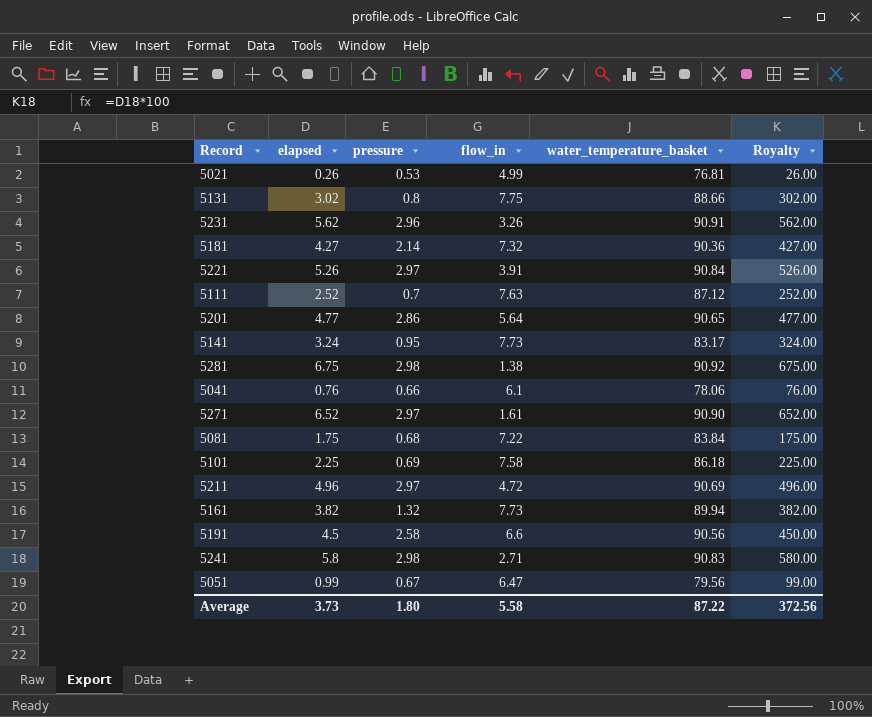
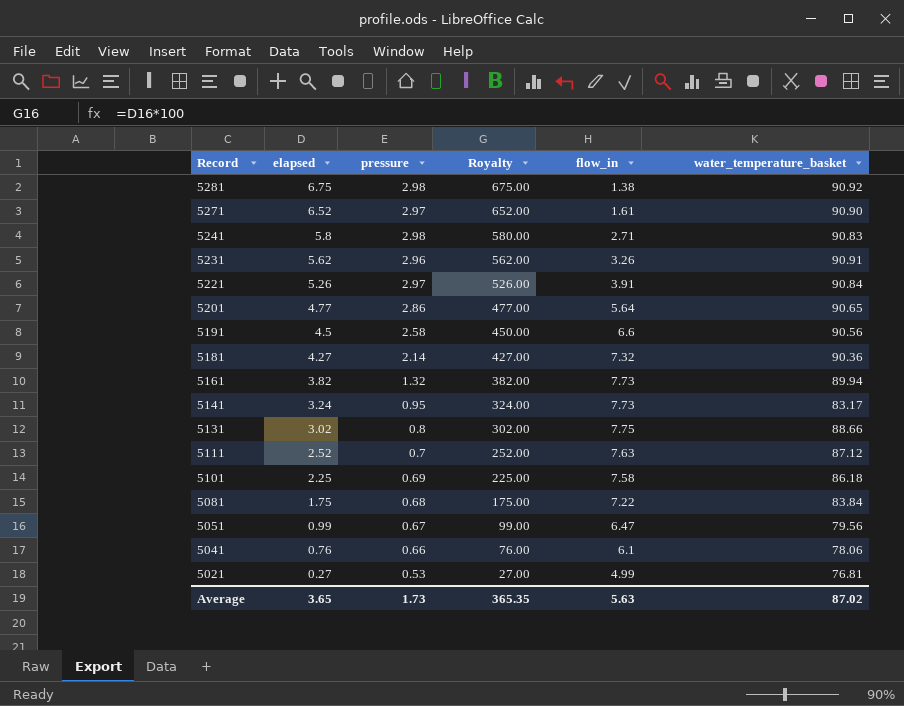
row order: none -> Record descending
column Royalty | position: 6 -> 4
row 5211: 4.96 | 2.97 | 4.72 | 90.69 | 496.00 -> none
5021 | elapsed: 0.26 -> 0.27
5021 | Royalty: 26.00 -> 27.00
Average | elapsed: 3.73 -> 3.65
Average | pressure: 1.80 -> 1.73
Average | Royalty: 372.56 -> 365.35
Average | flow_in: 5.58 -> 5.63
Average | water_temperature_basket: 87.22 -> 87.02

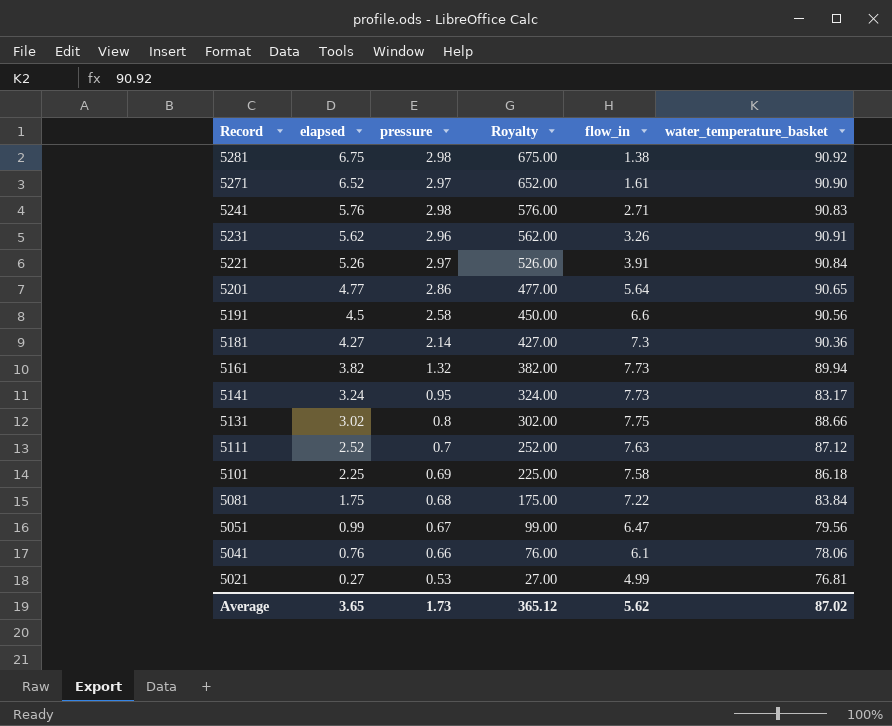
5241 | elapsed: 5.8 -> 5.76
5241 | Royalty: 580.00 -> 576.00
5181 | flow_in: 7.32 -> 7.3
Average | Royalty: 365.35 -> 365.12
Average | flow_in: 5.63 -> 5.62

